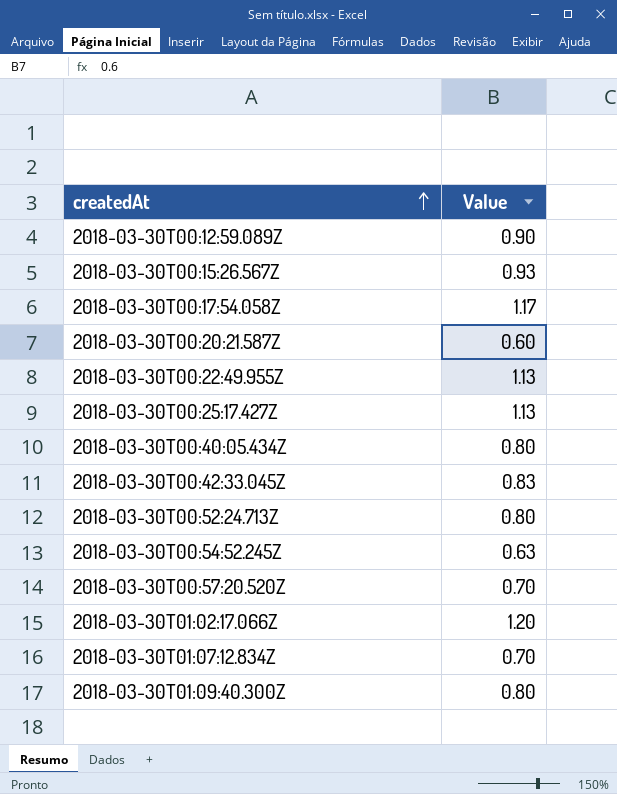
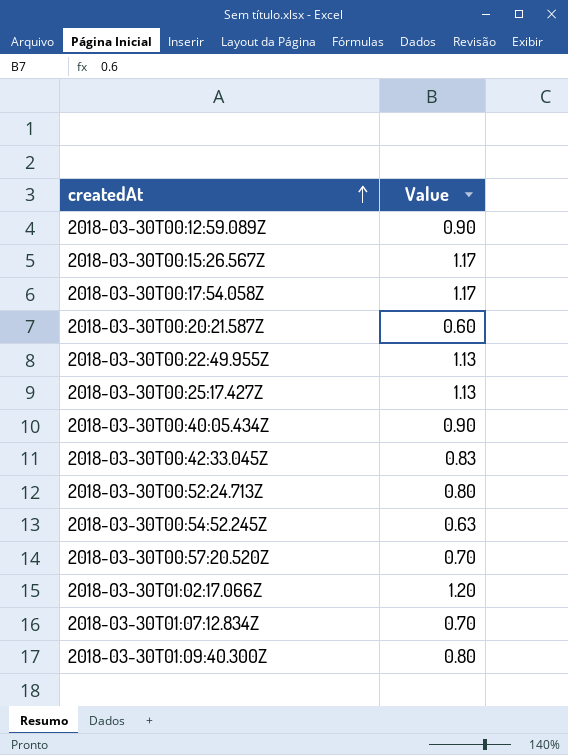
2018-03-30T00:15:26.567Z | Value: 0.93 -> 1.17
2018-03-30T00:40:05.434Z | Value: 0.80 -> 0.90

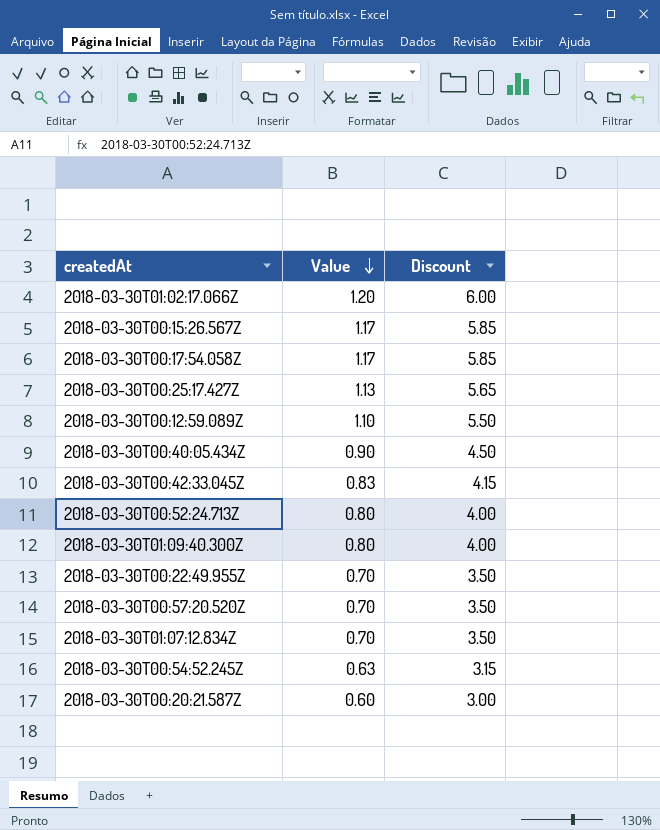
row order: createdAt ascending -> Value descending
column Discount | formula: none -> [Value] * 5
2018-03-30T00:12:59.089Z | Value: 0.90 -> 1.10
2018-03-30T00:22:49.955Z | Value: 1.13 -> 0.70

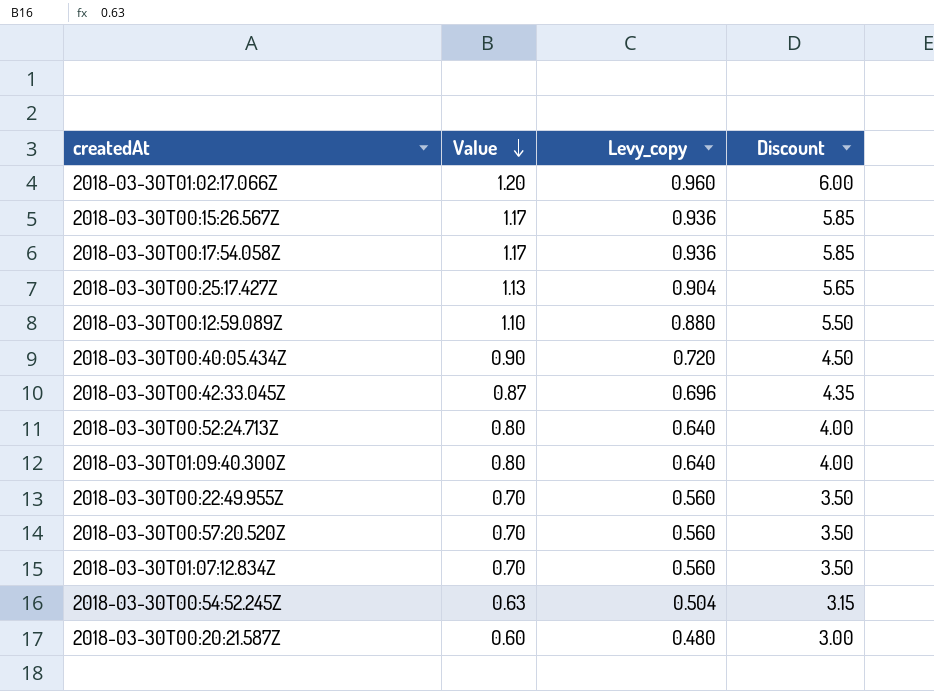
column Levy_copy | formula: none -> [Value] * 0.8
2018-03-30T00:42:33.045Z | Value: 0.83 -> 0.87
2018-03-30T00:42:33.045Z | Discount: 4.15 -> 4.35

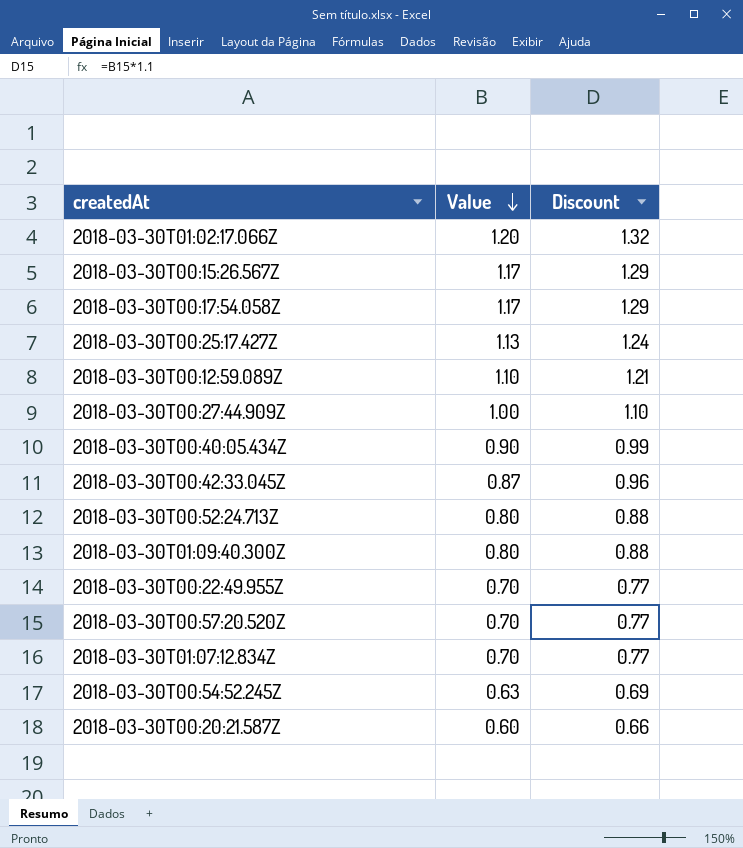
column Levy_copy | formula: [Value] * 0.8 -> none
column Discount | formula: [Value] * 5 -> [Value] * 1.1
row 2018-03-30T00:27:44.909Z: none -> 1.00 | 1.10

